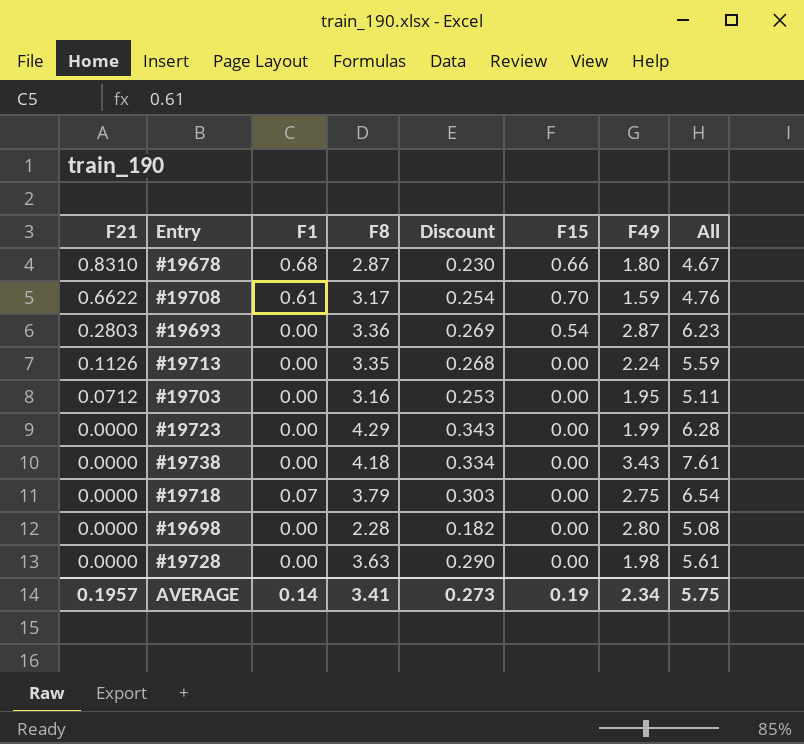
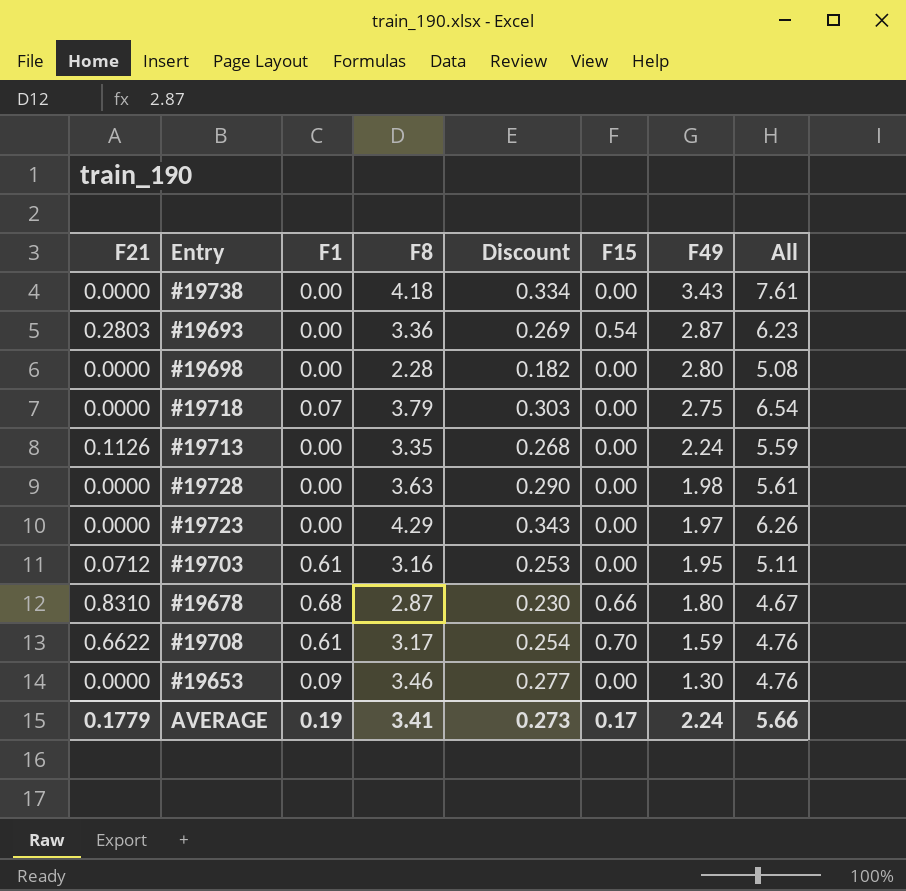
row order: F21 descending -> F49 descending
#19723 | F49: 1.99 -> 1.97
#19723 | All: 6.28 -> 6.26
#19703 | F1: 0.00 -> 0.61
row #19653: none -> 0.0000 | 0.09 | 3.46 | 0.277 | 0.00 | 1.30 | 4.76
AVERAGE | F21: 0.1957 -> 0.1779
AVERAGE | F1: 0.14 -> 0.19
AVERAGE | F15: 0.19 -> 0.17
AVERAGE | F49: 2.34 -> 2.24
AVERAGE | All: 5.75 -> 5.66

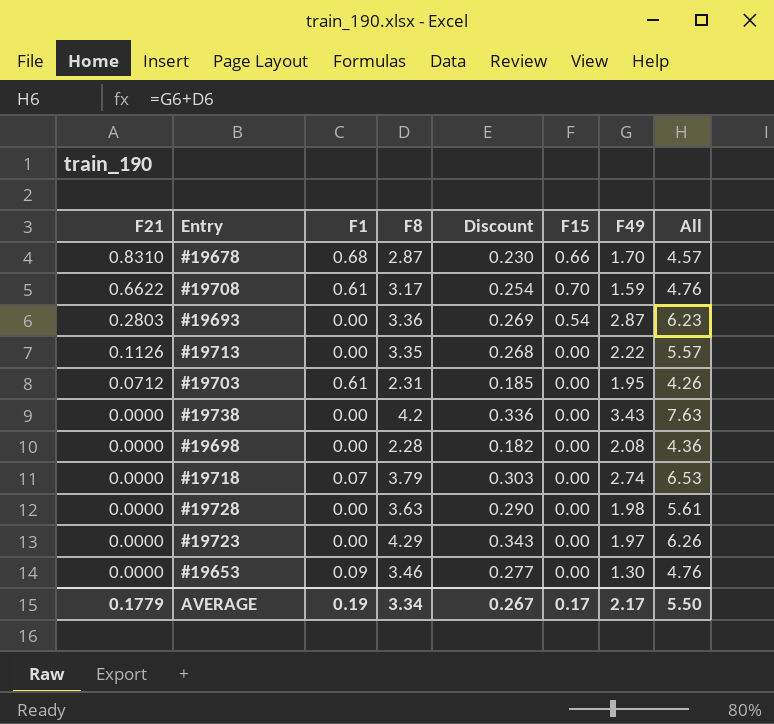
row order: F49 descending -> F21 descending
#19678 | F49: 1.80 -> 1.70
#19678 | All: 4.67 -> 4.57
#19713 | F49: 2.24 -> 2.22
#19713 | All: 5.59 -> 5.57
#19703 | F8: 3.16 -> 2.31
#19703 | Discount: 0.253 -> 0.185
#19703 | All: 5.11 -> 4.26
#19738 | F8: 4.18 -> 4.2
#19738 | Discount: 0.334 -> 0.336
#19738 | All: 7.61 -> 7.63
#19698 | F49: 2.80 -> 2.08
#19698 | All: 5.08 -> 4.36
#19718 | F49: 2.75 -> 2.74
#19718 | All: 6.54 -> 6.53
AVERAGE | F8: 3.41 -> 3.34
AVERAGE | Discount: 0.273 -> 0.267
AVERAGE | F49: 2.24 -> 2.17
AVERAGE | All: 5.66 -> 5.50

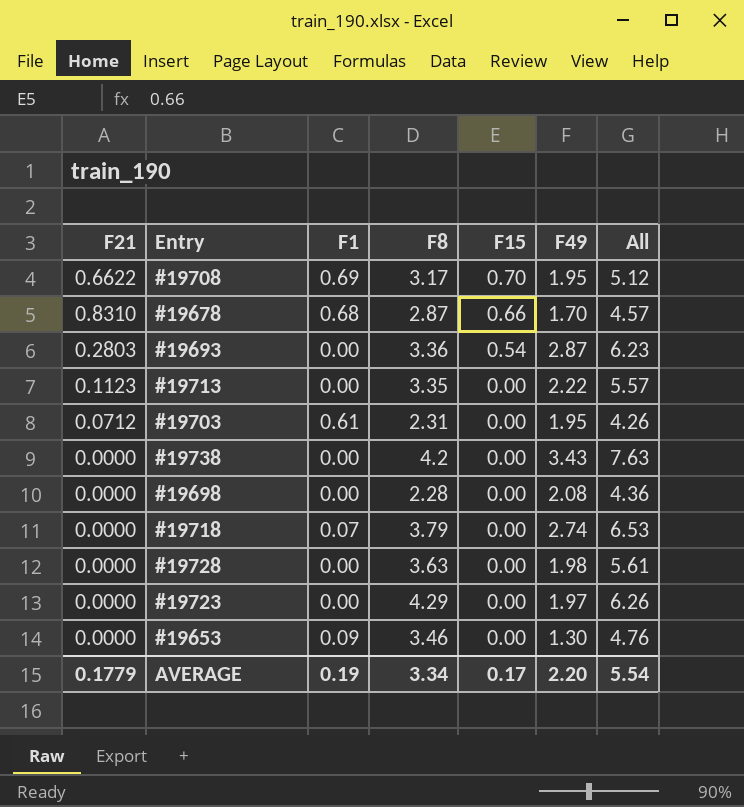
row order: F21 descending -> F15 descending
column Discount | formula: [F8] * 0.08 -> none
#19708 | F1: 0.61 -> 0.69
#19708 | F49: 1.59 -> 1.95
#19708 | All: 4.76 -> 5.12
#19713 | F21: 0.1126 -> 0.1123
AVERAGE | F49: 2.17 -> 2.20
AVERAGE | All: 5.50 -> 5.54

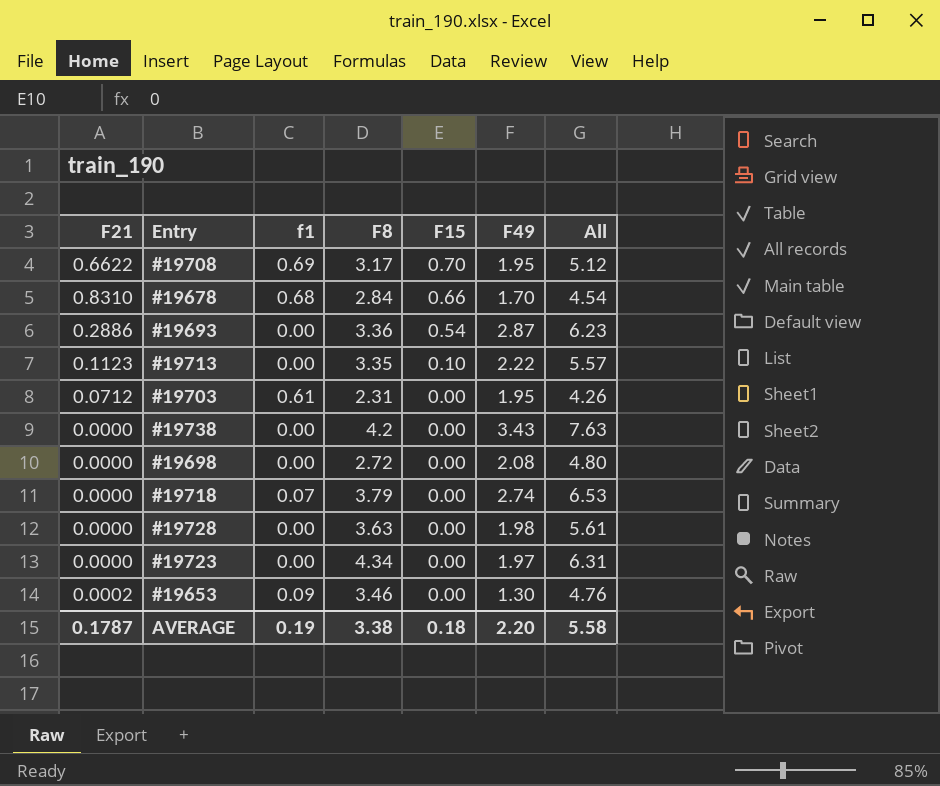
column name: F1 -> f1
#19678 | F8: 2.87 -> 2.84
#19678 | All: 4.57 -> 4.54
#19693 | F21: 0.2803 -> 0.2886
#19713 | F15: 0.00 -> 0.10
#19698 | F8: 2.28 -> 2.72
#19698 | All: 4.36 -> 4.80
#19723 | F8: 4.29 -> 4.34
#19723 | All: 6.26 -> 6.31
#19653 | F21: 0.0000 -> 0.0002
AVERAGE | F21: 0.1779 -> 0.1787
AVERAGE | F8: 3.34 -> 3.38
AVERAGE | F15: 0.17 -> 0.18
AVERAGE | All: 5.54 -> 5.58

